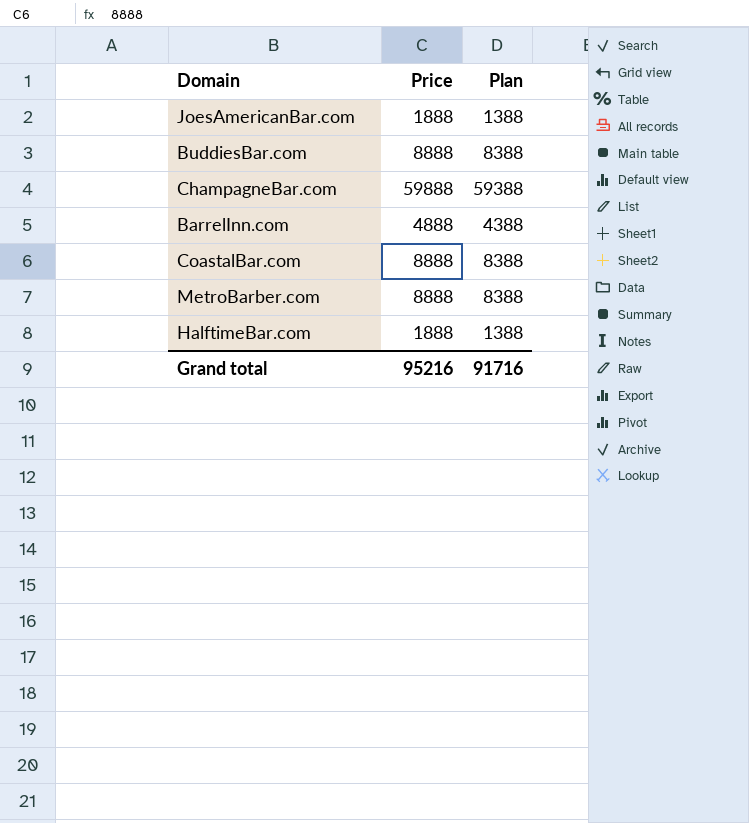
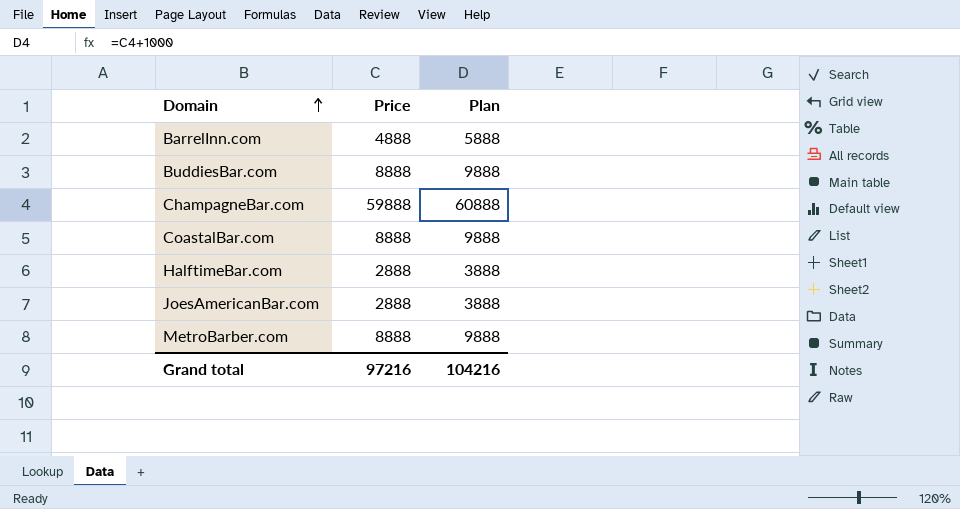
row order: none -> Domain ascending
column Plan | formula: [Price] - 500 -> [Price] + 1000
HalftimeBar.com | Price: 1888 -> 2888
JoesAmericanBar.com | Price: 1888 -> 2888
Grand total | Price: 95216 -> 97216
Grand total | Plan: 91716 -> 104216

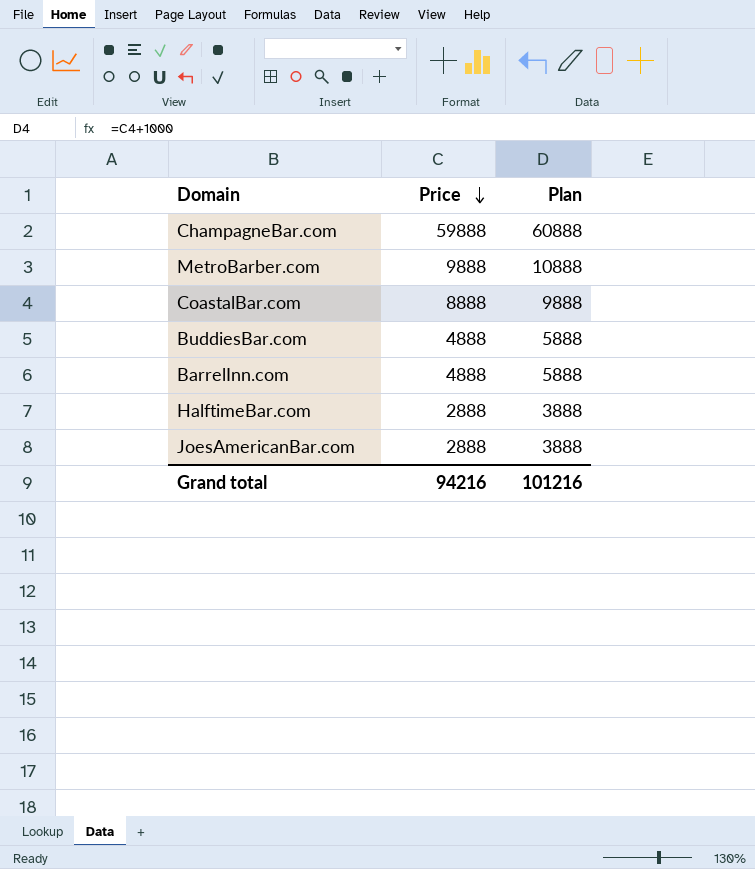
row order: Domain ascending -> Price descending
MetroBarber.com | Price: 8888 -> 9888
MetroBarber.com | Plan: 9888 -> 10888
BuddiesBar.com | Price: 8888 -> 4888
BuddiesBar.com | Plan: 9888 -> 5888
Grand total | Price: 97216 -> 94216
Grand total | Plan: 104216 -> 101216

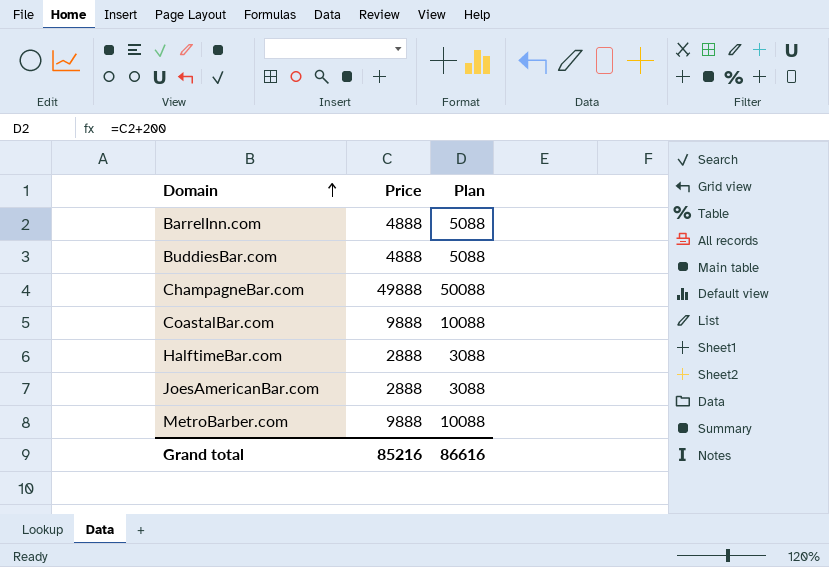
row order: Price descending -> Domain ascending
column Plan | formula: [Price] + 1000 -> [Price] + 200
ChampagneBar.com | Price: 59888 -> 49888
CoastalBar.com | Price: 8888 -> 9888
Grand total | Price: 94216 -> 85216
Grand total | Plan: 101216 -> 86616

